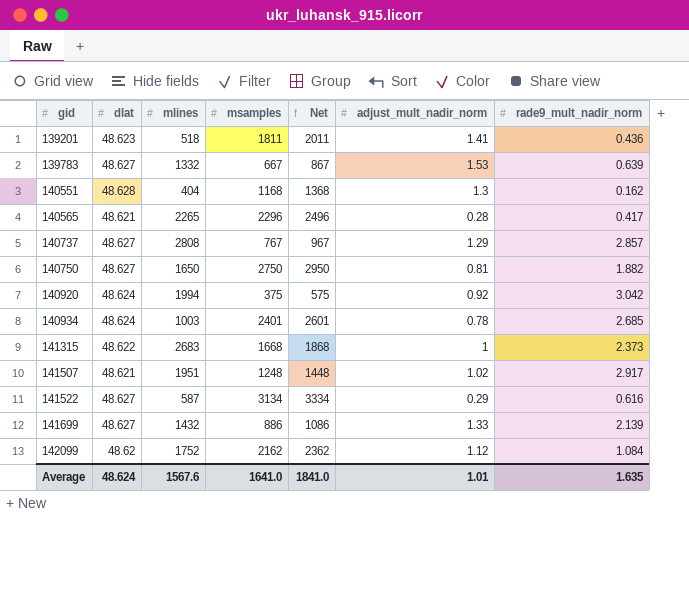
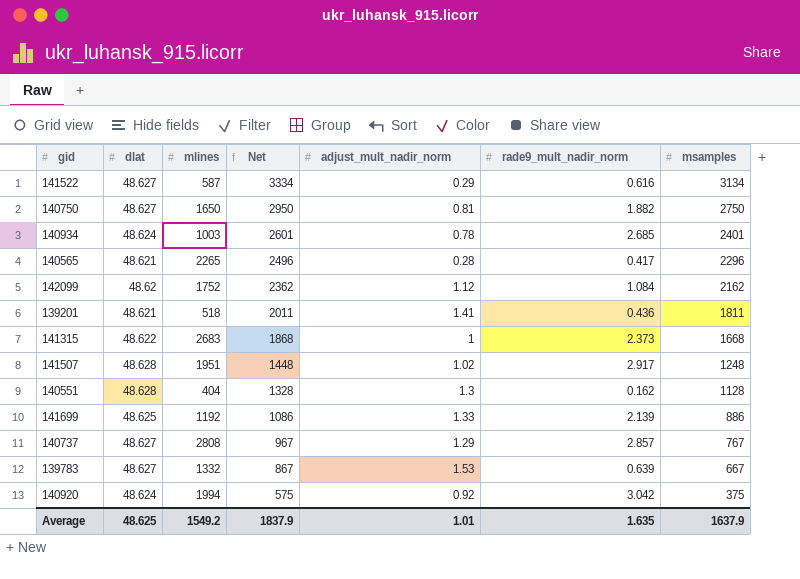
row order: gid ascending -> Net descending
column msamples | position: 4 -> 7
139201 | dlat: 48.623 -> 48.621
141507 | dlat: 48.621 -> 48.628
140551 | Net: 1368 -> 1328
140551 | msamples: 1168 -> 1128
141699 | dlat: 48.627 -> 48.625
141699 | mlines: 1432 -> 1192
Average | dlat: 48.624 -> 48.625
Average | mlines: 1567.6 -> 1549.2
Average | Net: 1841.0 -> 1837.9
Average | msamples: 1641.0 -> 1637.9

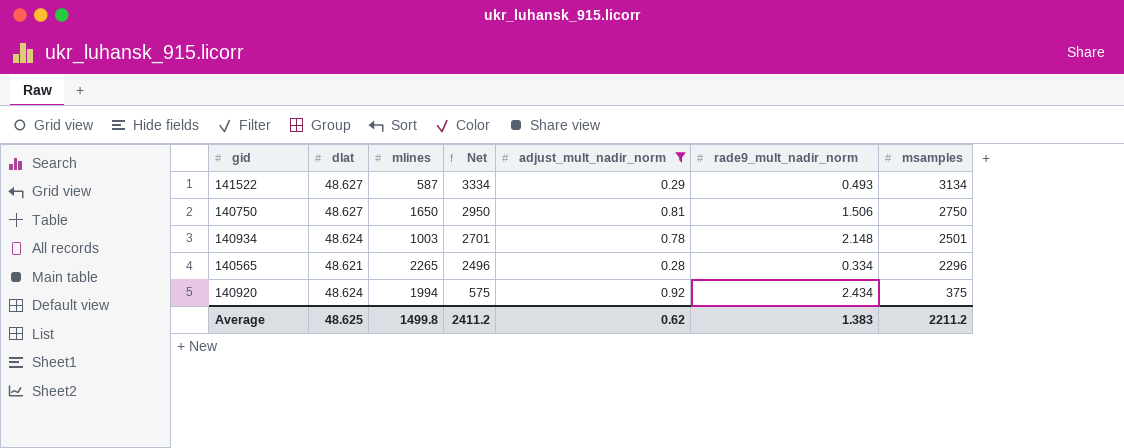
filter: none -> adjust_mult_nadir_norm <= 0.92
141522 | rade9_mult_nadir_norm: 0.616 -> 0.493
140750 | rade9_mult_nadir_norm: 1.882 -> 1.506
140934 | Net: 2601 -> 2701
140934 | rade9_mult_nadir_norm: 2.685 -> 2.148
140934 | msamples: 2401 -> 2501
140565 | rade9_mult_nadir_norm: 0.417 -> 0.334
140920 | rade9_mult_nadir_norm: 3.042 -> 2.434
Average | mlines: 1549.2 -> 1499.8
Average | Net: 1837.9 -> 2411.2
Average | adjust_mult_nadir_norm: 1.01 -> 0.62
Average | rade9_mult_nadir_norm: 1.635 -> 1.383
Average | msamples: 1637.9 -> 2211.2

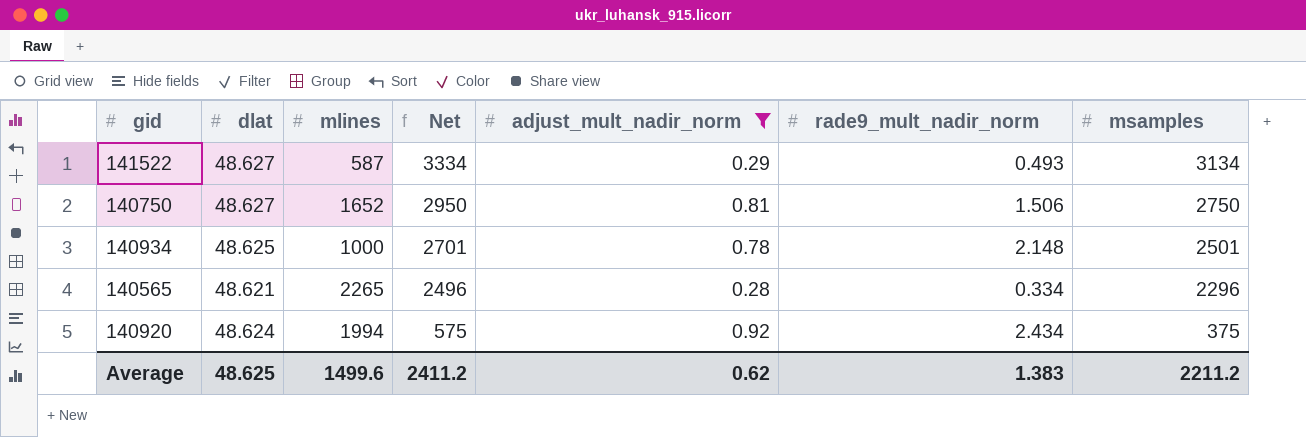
140750 | mlines: 1650 -> 1652
140934 | dlat: 48.624 -> 48.625
140934 | mlines: 1003 -> 1000
Average | mlines: 1499.8 -> 1499.6

